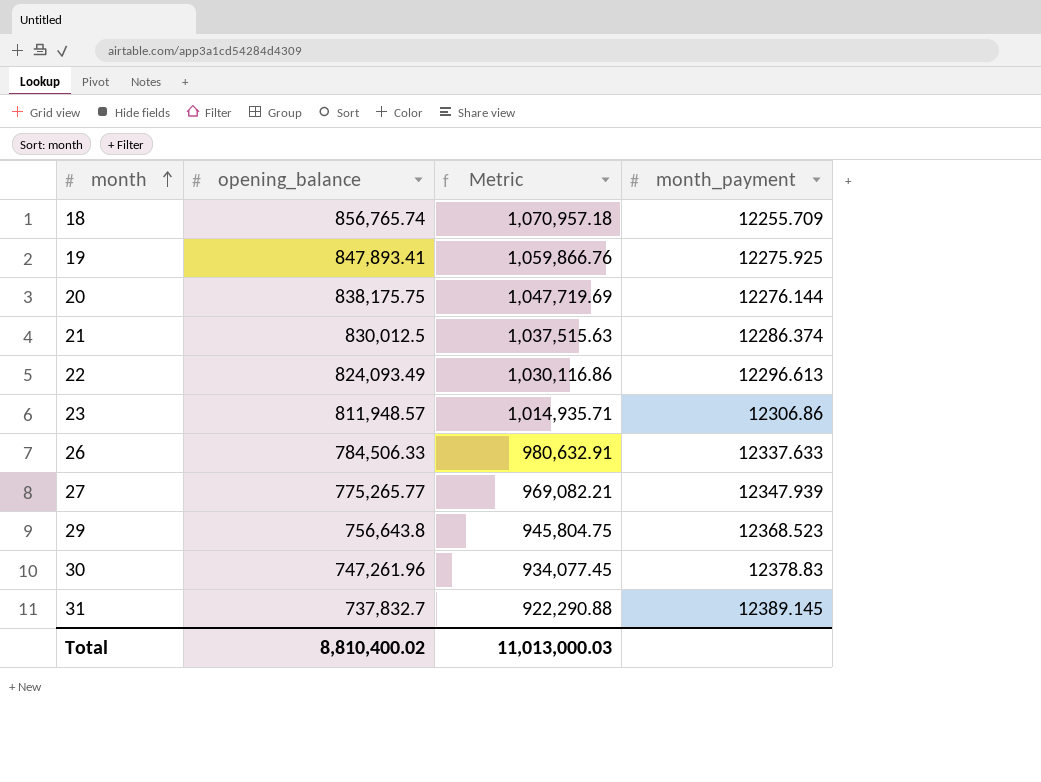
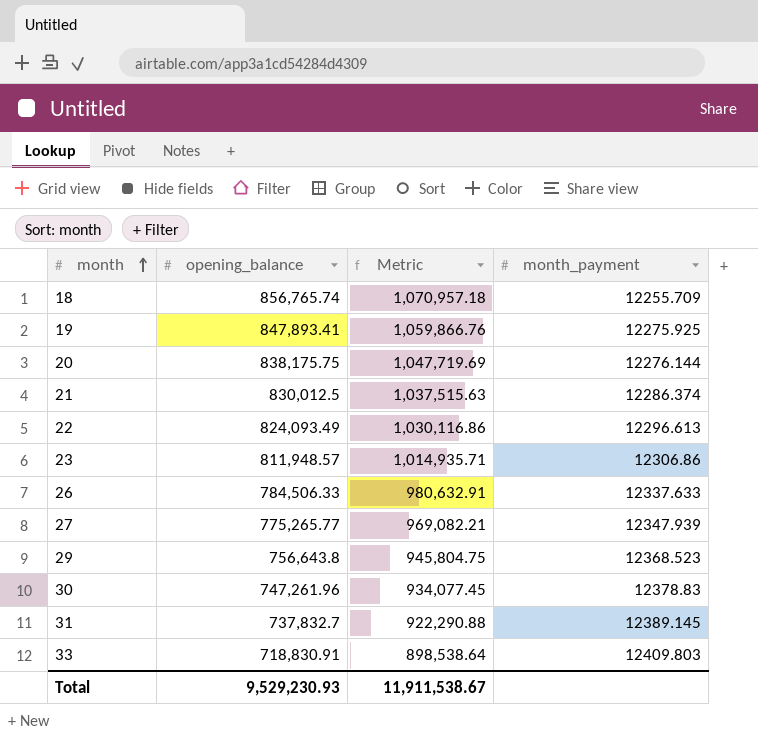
row 33: none -> 718,830.91 | 898,538.64 | 12409.803
Total | opening_balance: 8,810,400.02 -> 9,529,230.93
Total | Metric: 11,013,000.03 -> 11,911,538.67

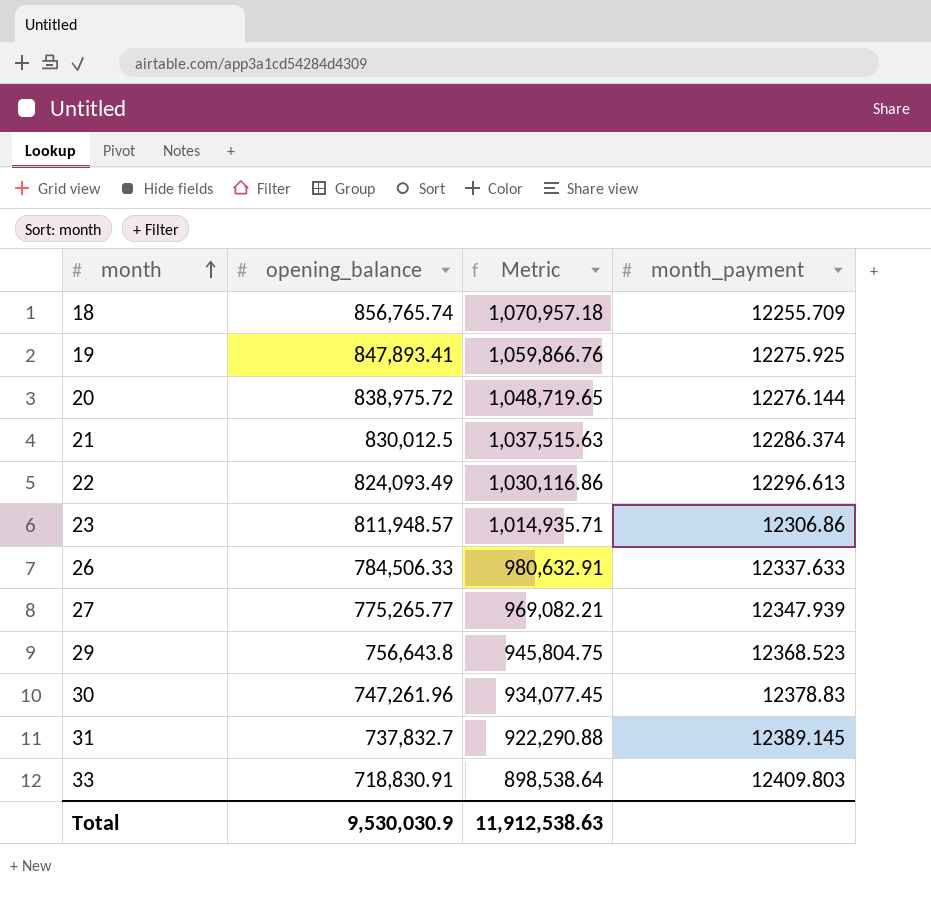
20 | opening_balance: 838,175.75 -> 838,975.72
20 | Metric: 1,047,719.69 -> 1,048,719.65
Total | opening_balance: 9,529,230.93 -> 9,530,030.9
Total | Metric: 11,911,538.67 -> 11,912,538.63

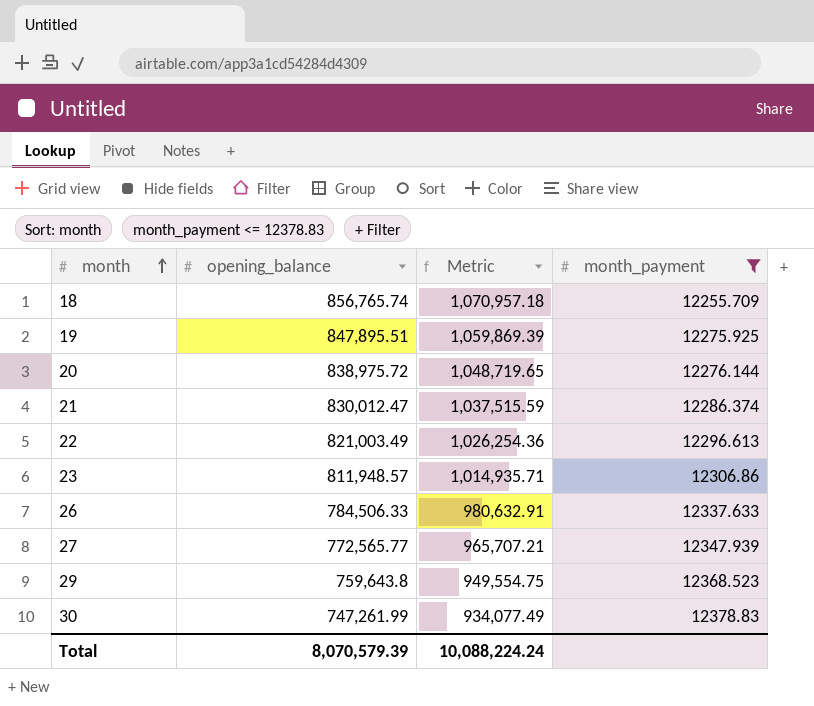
filter: none -> month_payment <= 12378.83
19 | opening_balance: 847,893.41 -> 847,895.51
19 | Metric: 1,059,866.76 -> 1,059,869.39
21 | opening_balance: 830,012.5 -> 830,012.47
21 | Metric: 1,037,515.63 -> 1,037,515.59
22 | opening_balance: 824,093.49 -> 821,003.49
22 | Metric: 1,030,116.86 -> 1,026,254.36
27 | opening_balance: 775,265.77 -> 772,565.77
27 | Metric: 969,082.21 -> 965,707.21
29 | opening_balance: 756,643.8 -> 759,643.8
29 | Metric: 945,804.75 -> 949,554.75
30 | opening_balance: 747,261.96 -> 747,261.99
30 | Metric: 934,077.45 -> 934,077.49
Total | opening_balance: 9,530,030.9 -> 8,070,579.39
Total | Metric: 11,912,538.63 -> 10,088,224.24

